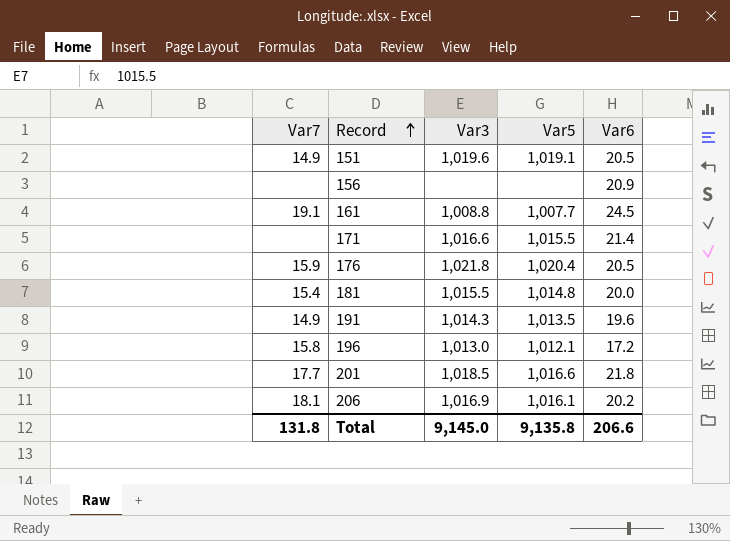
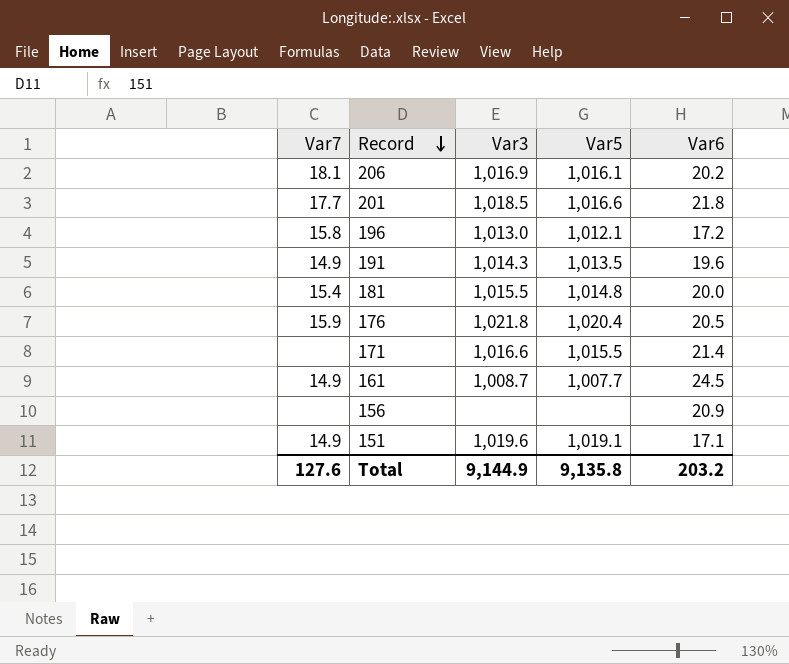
row order: Record ascending -> Record descending
161 | Var7: 19.1 -> 14.9
161 | Var3: 1,008.8 -> 1,008.7
151 | Var6: 20.5 -> 17.1
Total | Var7: 131.8 -> 127.6
Total | Var3: 9,145.0 -> 9,144.9
Total | Var6: 206.6 -> 203.2

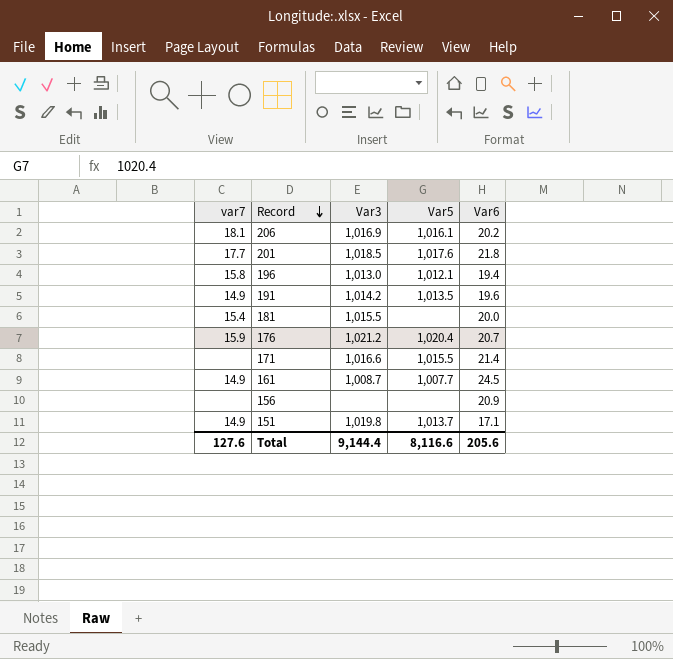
column name: Var7 -> var7
201 | Var5: 1,016.6 -> 1,017.6
196 | Var6: 17.2 -> 19.4
191 | Var3: 1,014.3 -> 1,014.2
181 | Var5: 1,014.8 -> none
176 | Var3: 1,021.8 -> 1,021.2
176 | Var6: 20.5 -> 20.7
151 | Var3: 1,019.6 -> 1,019.8
151 | Var5: 1,019.1 -> 1,013.7
Total | Var3: 9,144.9 -> 9,144.4
Total | Var5: 9,135.8 -> 8,116.6
Total | Var6: 203.2 -> 205.6

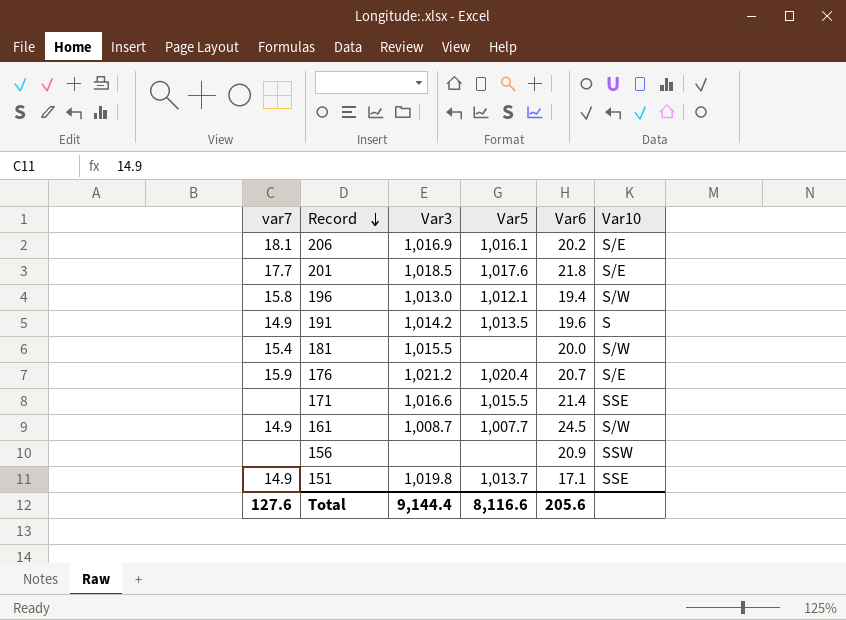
column Var10 | position: none -> 6

